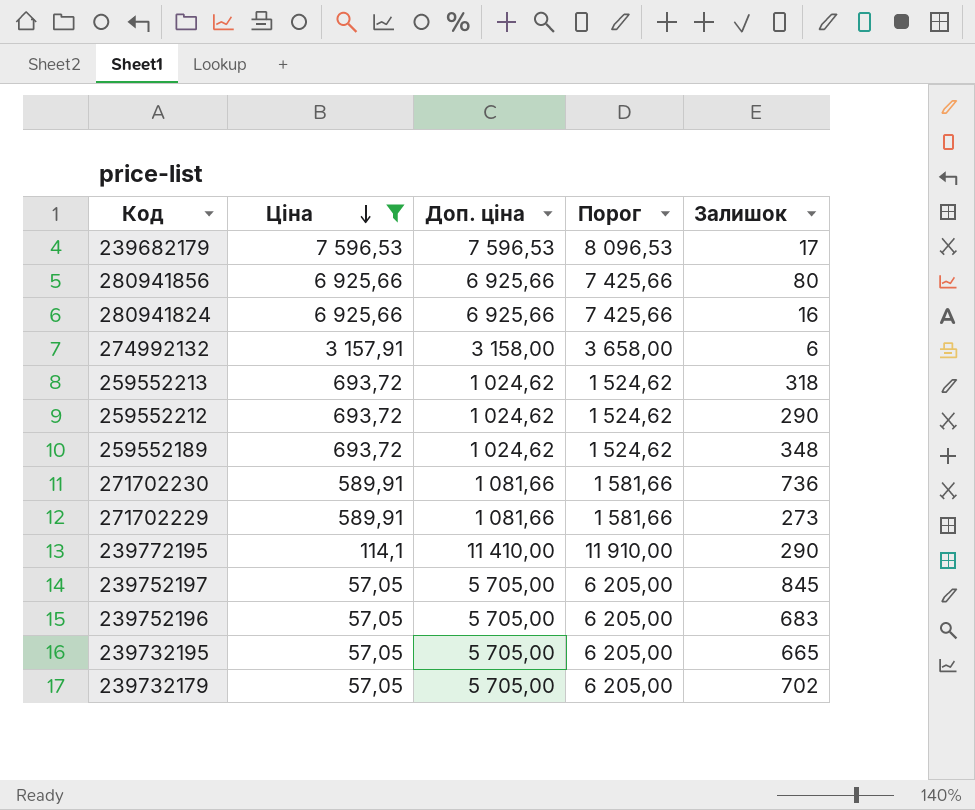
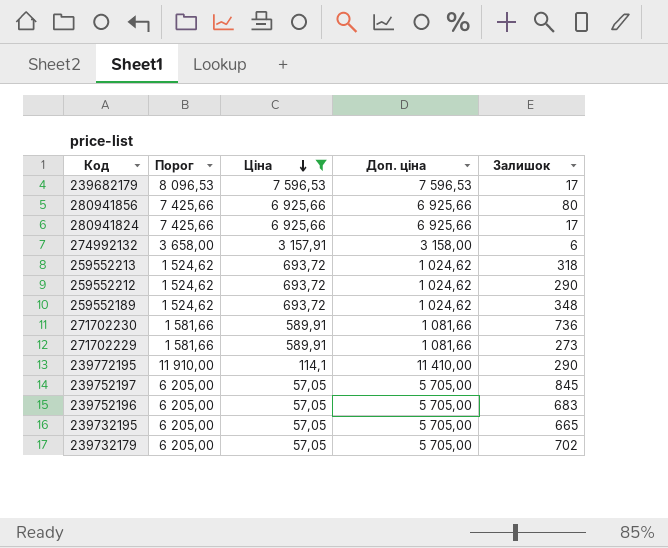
column Порог | position: 4 -> 2
280941824 | Залишок: 16 -> 17

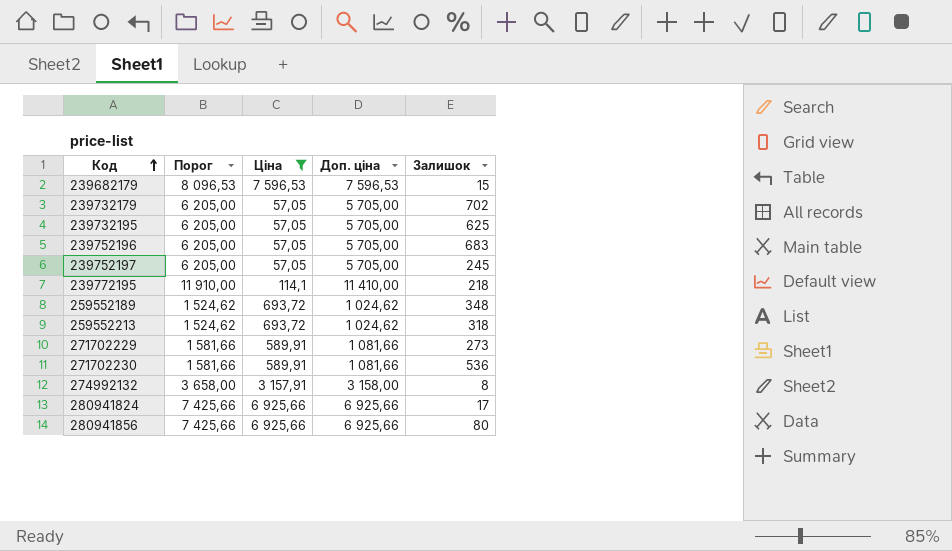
row order: Ціна descending -> Код ascending
row 259552212: 1 524,62 | 693,72 | 1 024,62 | 290 -> none
239682179 | Залишок: 17 -> 15
239732195 | Залишок: 665 -> 625
239752197 | Залишок: 845 -> 245
239772195 | Залишок: 290 -> 218
271702230 | Залишок: 736 -> 536
274992132 | Залишок: 6 -> 8

